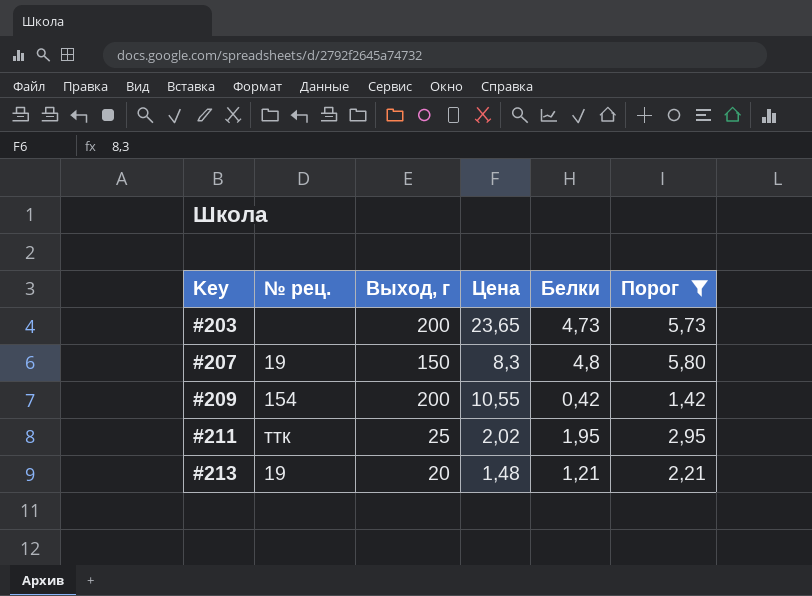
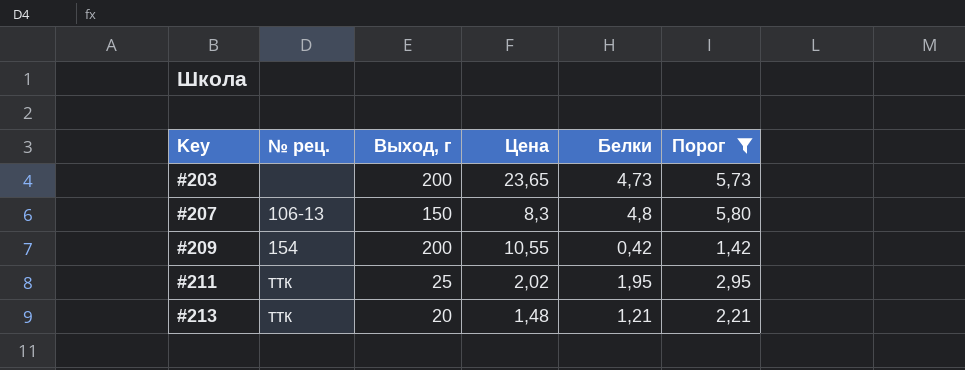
#207 | № рец.: 19 -> 106-13
#213 | № рец.: 19 -> ттк

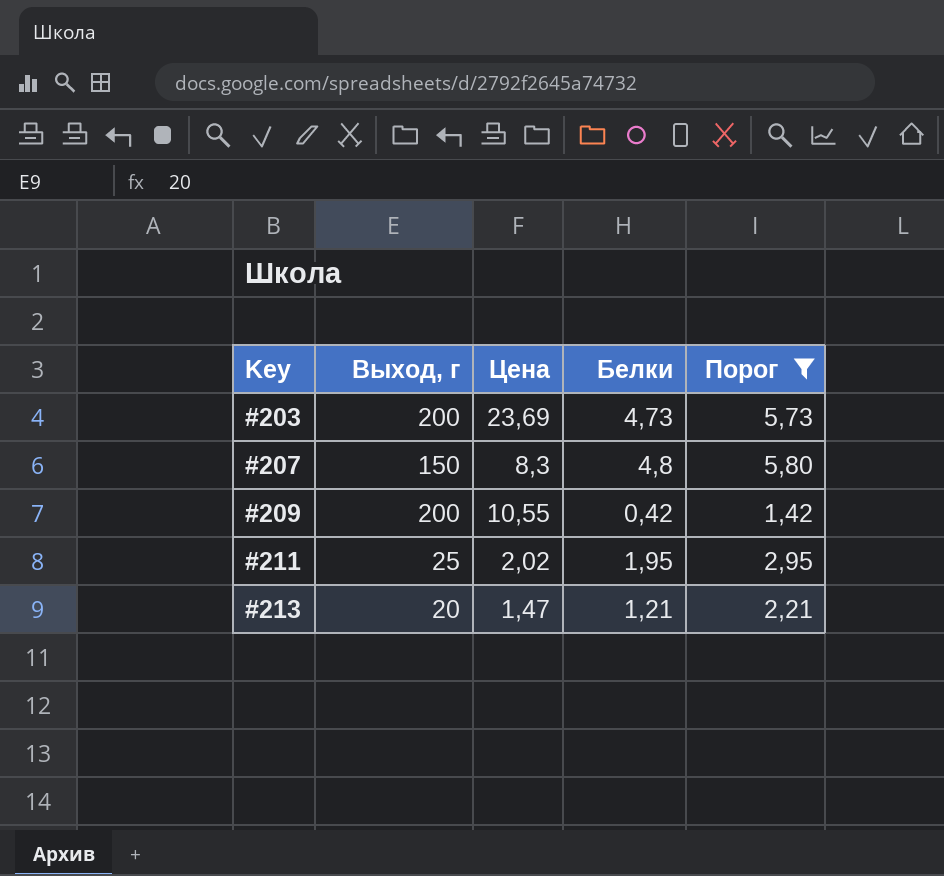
column № рец. | position: 2 -> none
#203 | Цена: 23,65 -> 23,69
#213 | Цена: 1,48 -> 1,47

